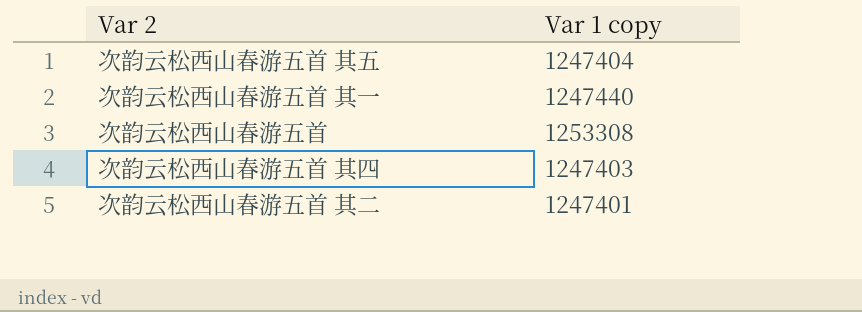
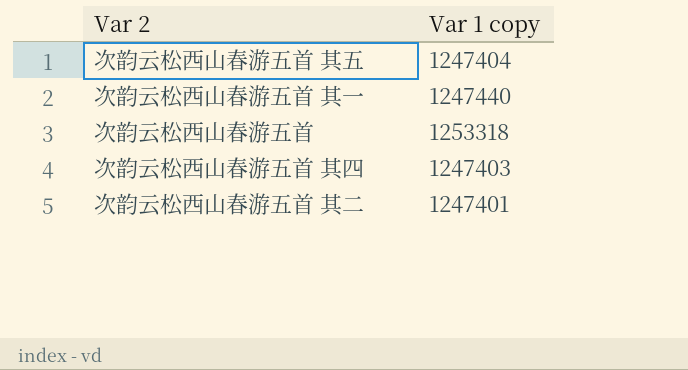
次韵云松西山春游五首 | Var 1 copy: 1253308 -> 1253318

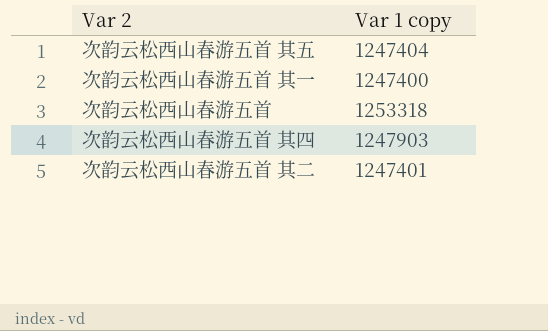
次韵云松西山春游五首 其一 | Var 1 copy: 1247440 -> 1247400
次韵云松西山春游五首 其四 | Var 1 copy: 1247403 -> 1247903

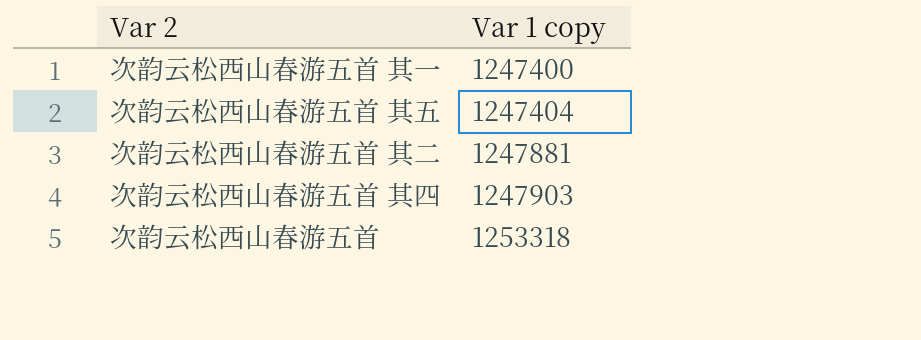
row order: none -> Var 1 copy ascending
次韵云松西山春游五首 其二 | Var 1 copy: 1247401 -> 1247881

